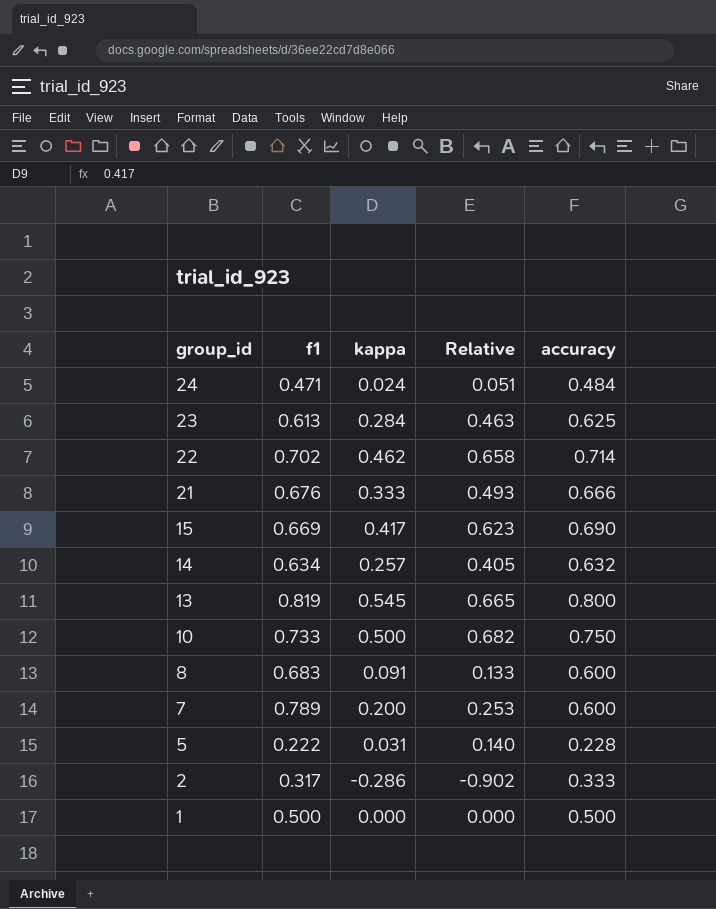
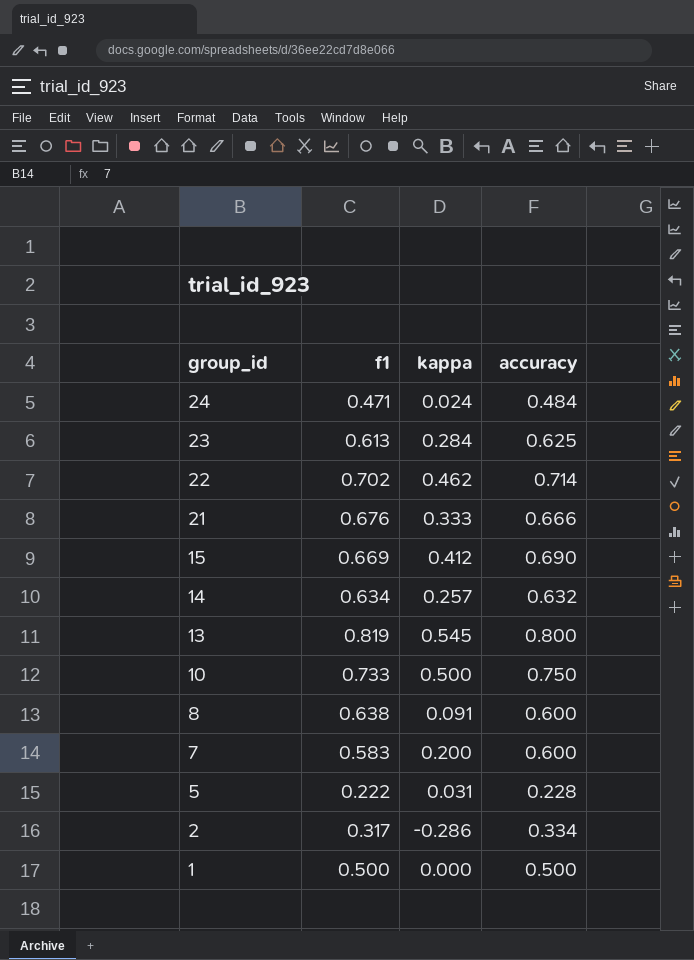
column Relative | formula: [kappa] / [f1] -> none
15 | kappa: 0.417 -> 0.412
8 | f1: 0.683 -> 0.638
7 | f1: 0.789 -> 0.583
2 | accuracy: 0.333 -> 0.334

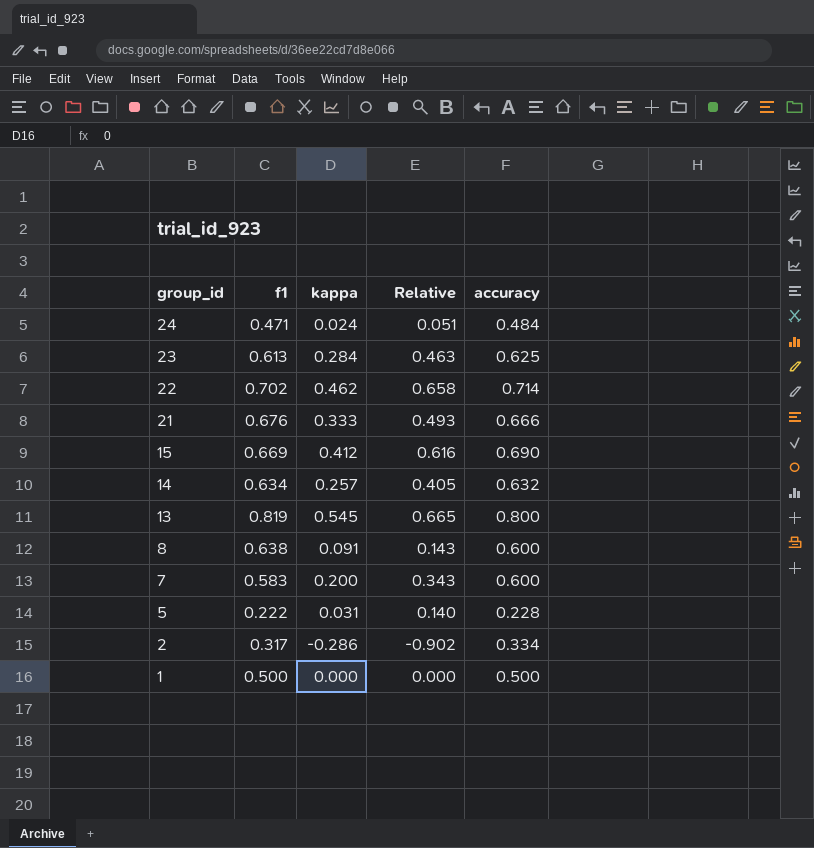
column Relative | formula: none -> [kappa] / [f1]
row 10: 0.733 | 0.500 | 0.750 -> none

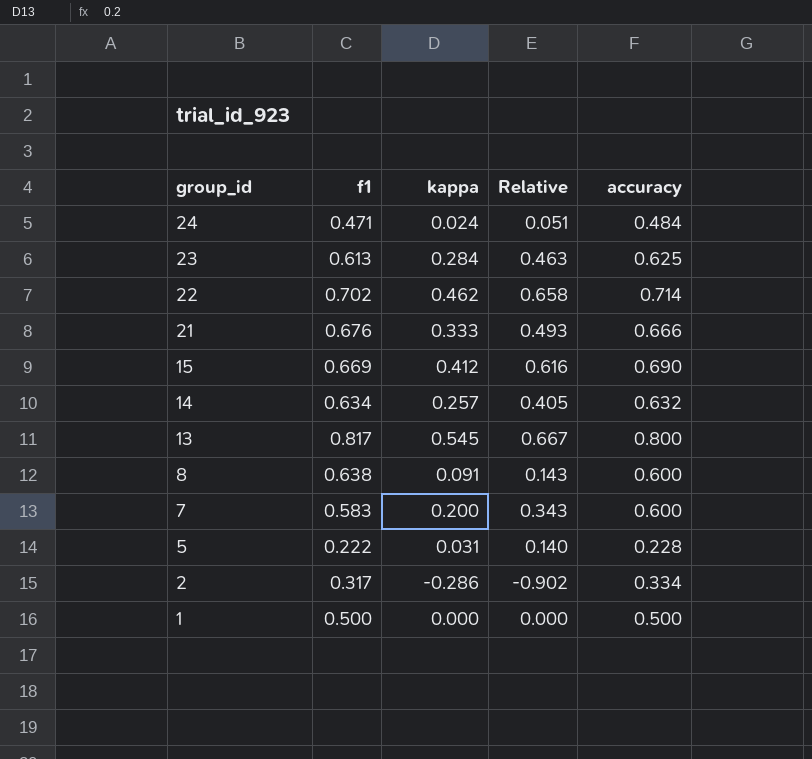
13 | f1: 0.819 -> 0.817
13 | Relative: 0.665 -> 0.667

